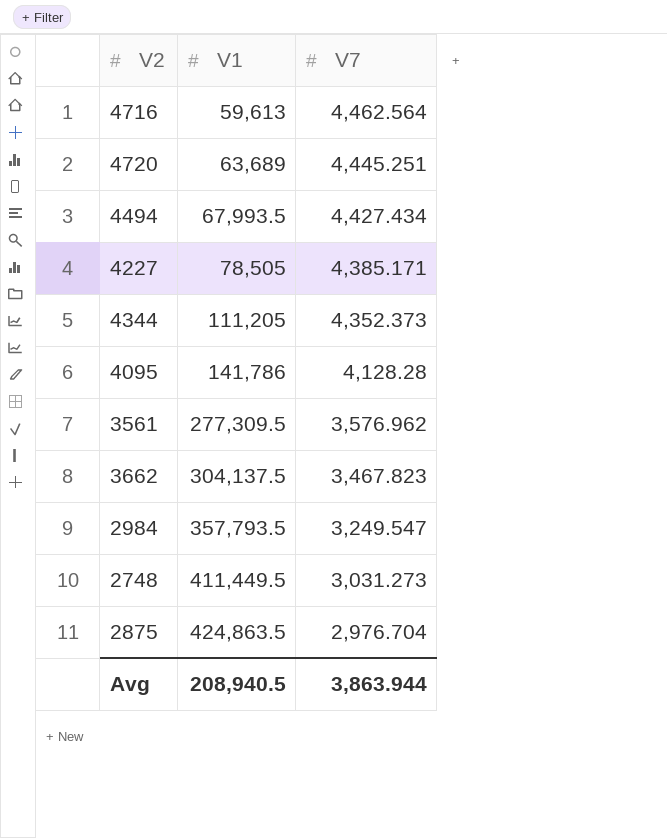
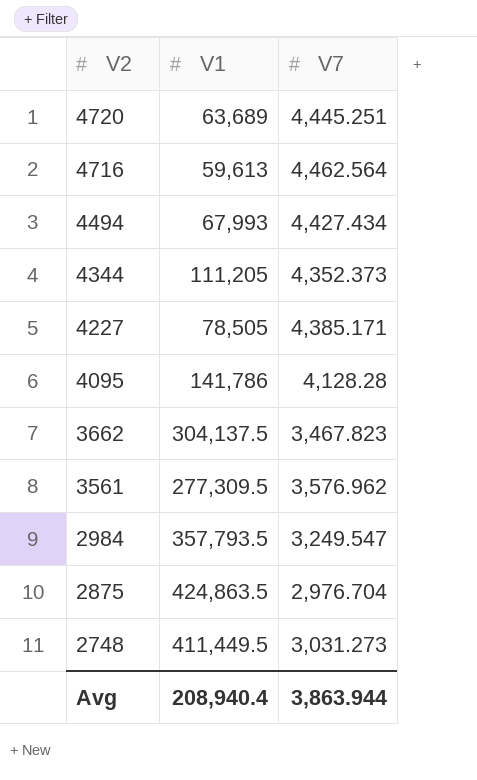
row order: V1 ascending -> V2 descending
4494 | V1: 67,993.5 -> 67,993
Avg | V1: 208,940.5 -> 208,940.4

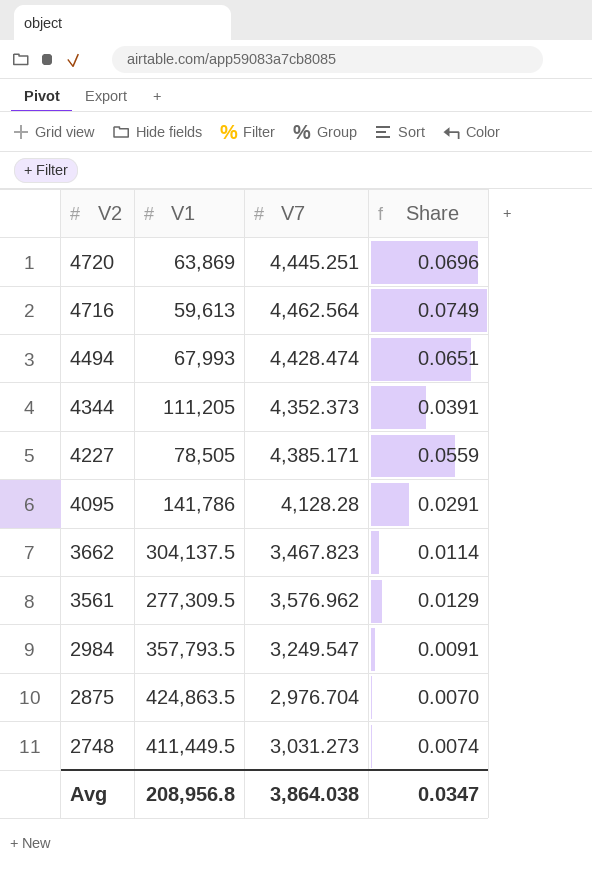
column Share | formula: none -> [V7] / [V1]
4720 | V1: 63,689 -> 63,869
4494 | V7: 4,427.434 -> 4,428.474
Avg | V1: 208,940.4 -> 208,956.8
Avg | V7: 3,863.944 -> 3,864.038

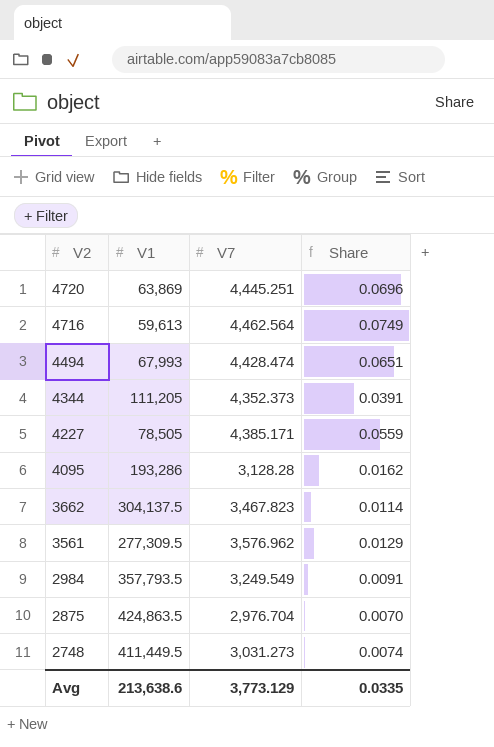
4095 | V1: 141,786 -> 193,286
4095 | V7: 4,128.28 -> 3,128.28
4095 | Share: 0.0291 -> 0.0162
2984 | V7: 3,249.547 -> 3,249.549
Avg | V1: 208,956.8 -> 213,638.6
Avg | V7: 3,864.038 -> 3,773.129
Avg | Share: 0.0347 -> 0.0335

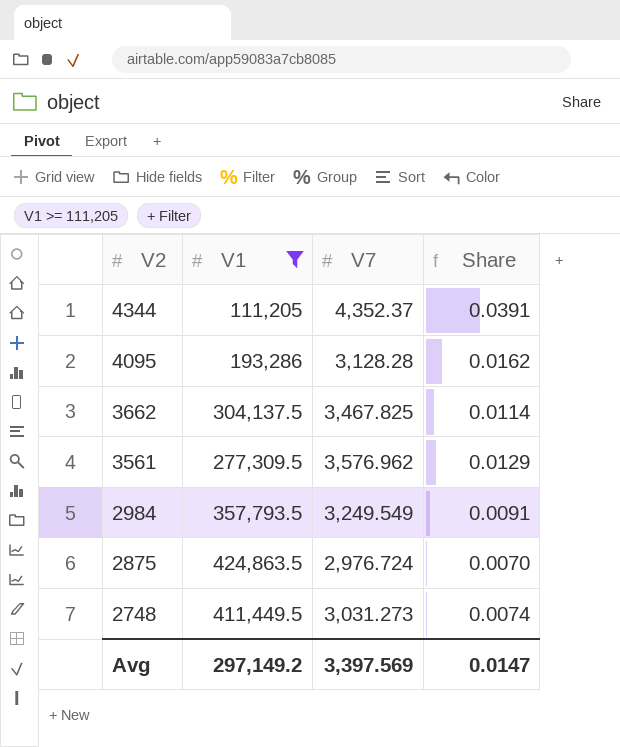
filter: none -> V1 >= 111,205
4344 | V7: 4,352.373 -> 4,352.37
3662 | V7: 3,467.823 -> 3,467.825
2875 | V7: 2,976.704 -> 2,976.724
Avg | V1: 213,638.6 -> 297,149.2
Avg | V7: 3,773.129 -> 3,397.569
Avg | Share: 0.0335 -> 0.0147

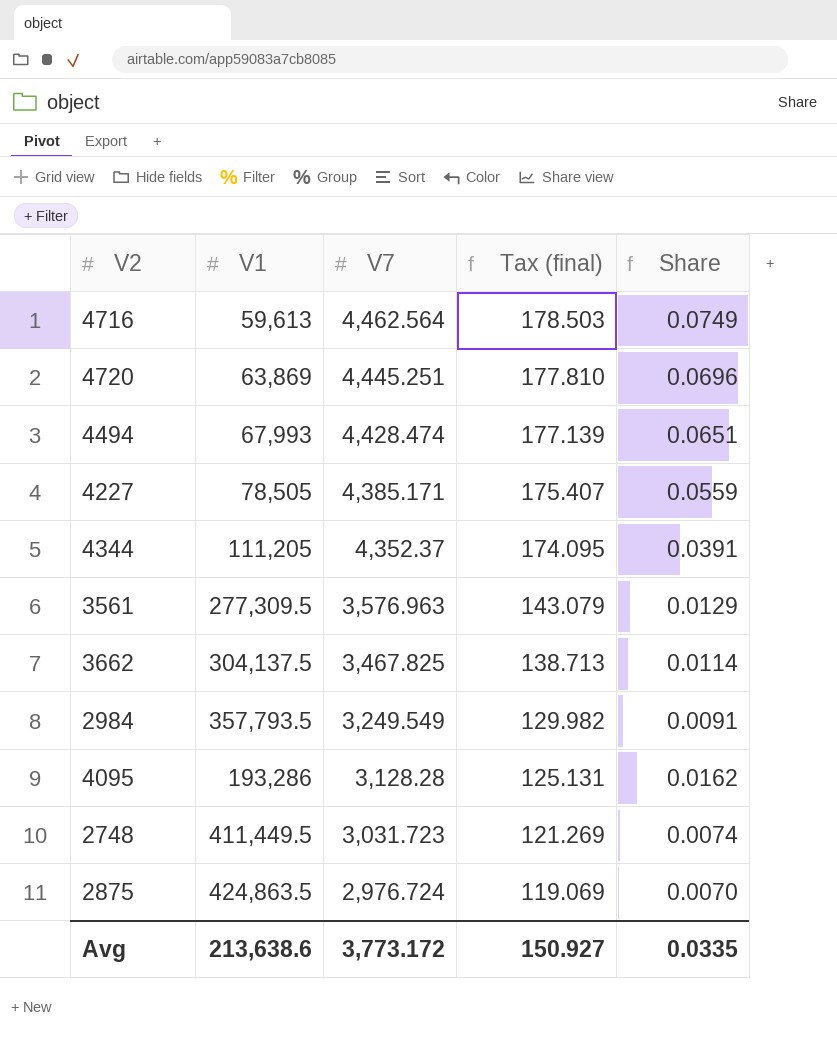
filter: V1 >= 111,205 -> none
row order: V2 descending -> V7 descending
column Tax (final) | formula: none -> [V7] * 0.04
3561 | V7: 3,576.962 -> 3,576.963
2748 | V7: 3,031.273 -> 3,031.723
Avg | V1: 297,149.2 -> 213,638.6
Avg | V7: 3,397.569 -> 3,773.172
Avg | Share: 0.0147 -> 0.0335

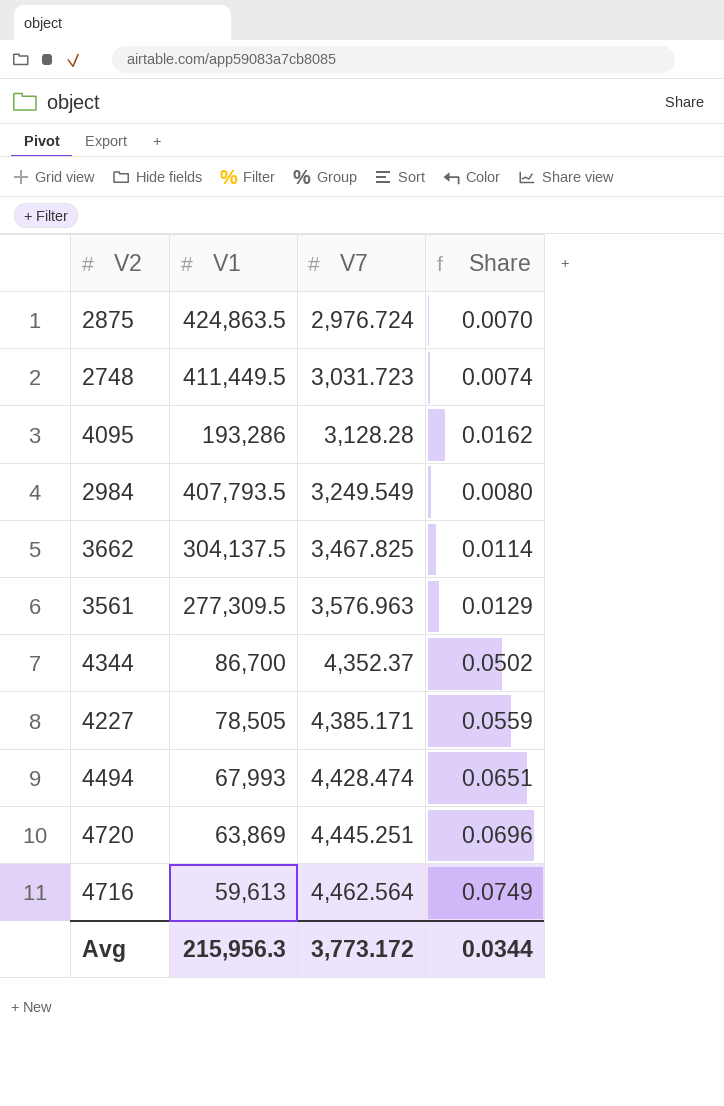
row order: V7 descending -> V7 ascending
column Tax (final) | formula: [V7] * 0.04 -> none
2984 | V1: 357,793.5 -> 407,793.5
2984 | Share: 0.0091 -> 0.0080
4344 | V1: 111,205 -> 86,700
4344 | Share: 0.0391 -> 0.0502
Avg | V1: 213,638.6 -> 215,956.3
Avg | Share: 0.0335 -> 0.0344

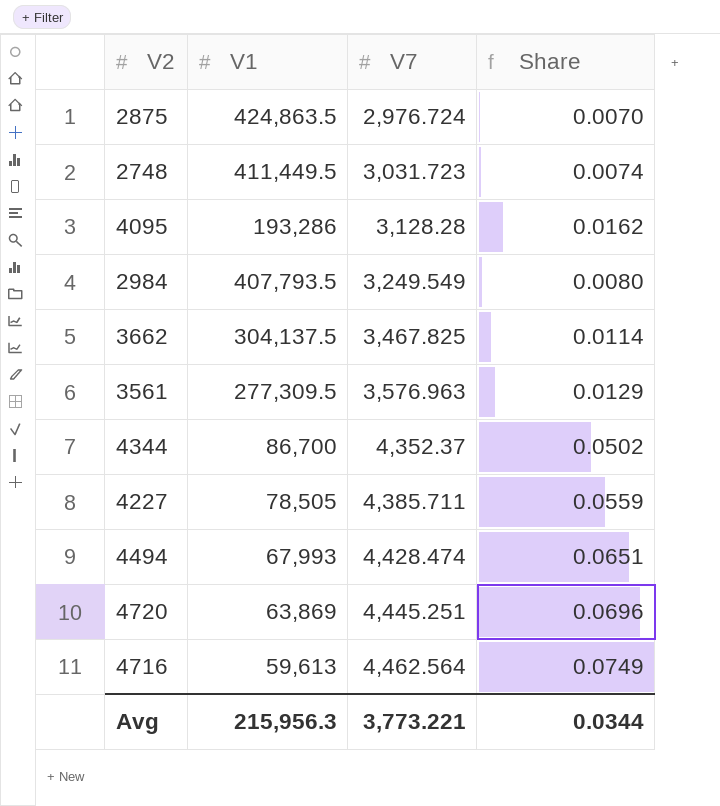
4227 | V7: 4,385.171 -> 4,385.711
Avg | V7: 3,773.172 -> 3,773.221

